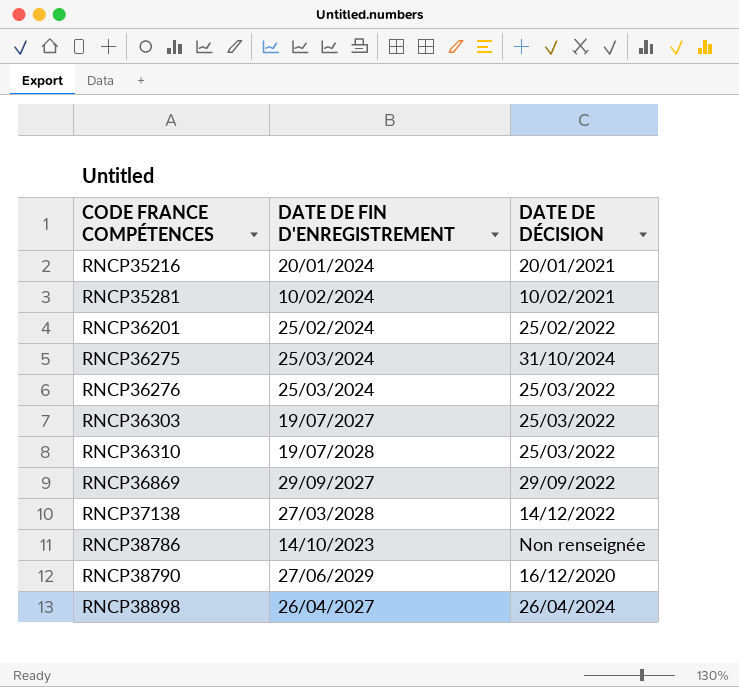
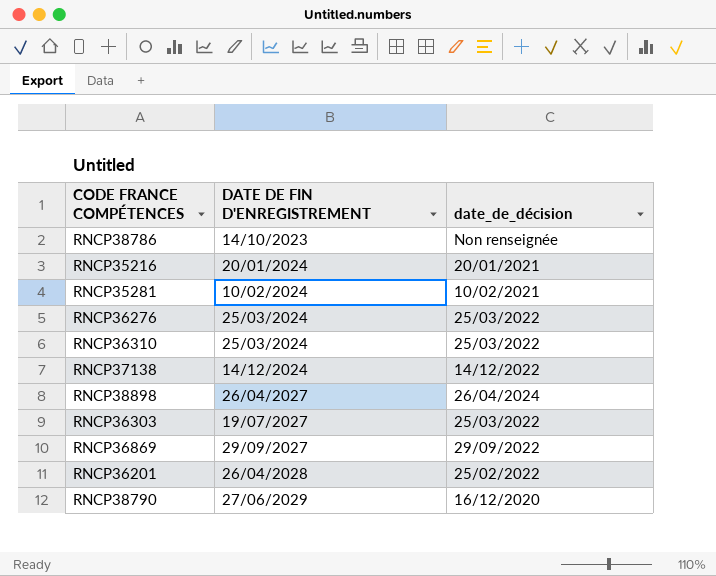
row order: CODE FRANCE COMPÉTENCES ascending -> DATE DE FIN D'ENREGISTREMENT ascending
column name: DATE DE DÉCISION -> date_de_décision
row RNCP36275: 25/03/2024 | 31/10/2024 -> none
RNCP36310 | DATE DE FIN D'ENREGISTREMENT: 19/07/2028 -> 25/03/2024
RNCP37138 | DATE DE FIN D'ENREGISTREMENT: 27/03/2028 -> 14/12/2024
RNCP36201 | DATE DE FIN D'ENREGISTREMENT: 25/02/2024 -> 26/04/2028

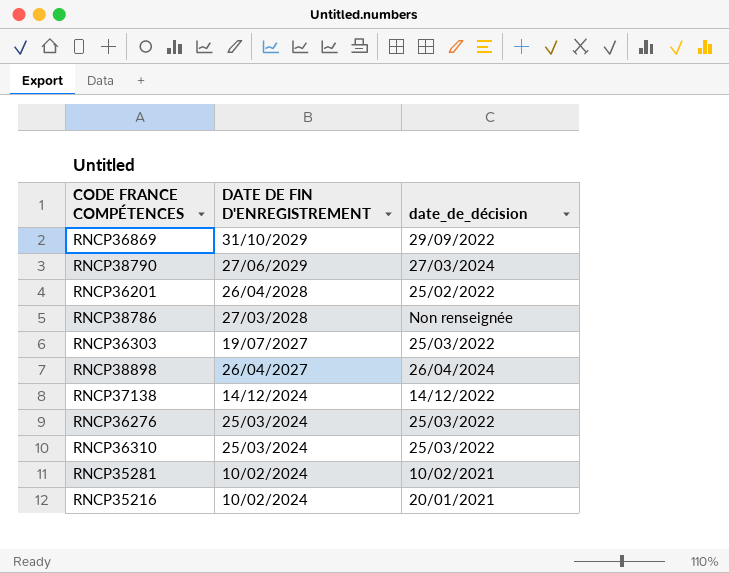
row order: DATE DE FIN D'ENREGISTREMENT ascending -> DATE DE FIN D'ENREGISTREMENT descending
RNCP36869 | DATE DE FIN D'ENREGISTREMENT: 29/09/2027 -> 31/10/2029
RNCP38790 | date_de_décision: 16/12/2020 -> 27/03/2024
RNCP38786 | DATE DE FIN D'ENREGISTREMENT: 14/10/2023 -> 27/03/2028
RNCP35216 | DATE DE FIN D'ENREGISTREMENT: 20/01/2024 -> 10/02/2024

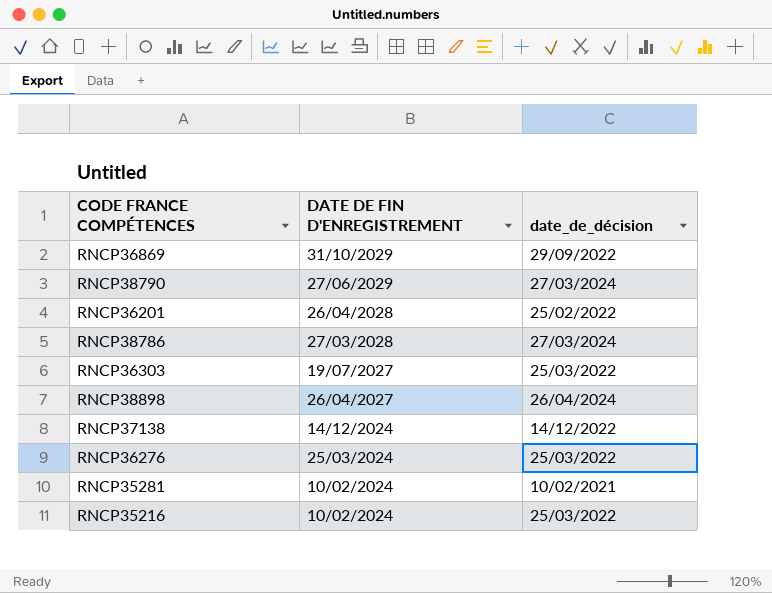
row RNCP36310: 25/03/2024 | 25/03/2022 -> none
RNCP38786 | date_de_décision: Non renseignée -> 27/03/2024
RNCP35216 | date_de_décision: 20/01/2021 -> 25/03/2022

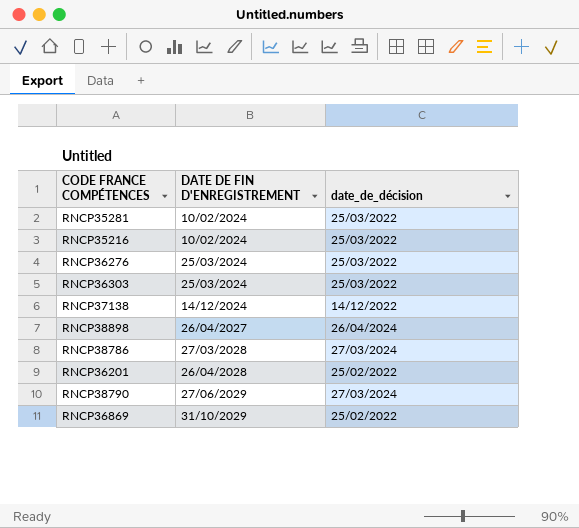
row order: DATE DE FIN D'ENREGISTREMENT descending -> DATE DE FIN D'ENREGISTREMENT ascending
RNCP35281 | date_de_décision: 10/02/2021 -> 25/03/2022
RNCP36303 | DATE DE FIN D'ENREGISTREMENT: 19/07/2027 -> 25/03/2024
RNCP36869 | date_de_décision: 29/09/2022 -> 25/02/2022

